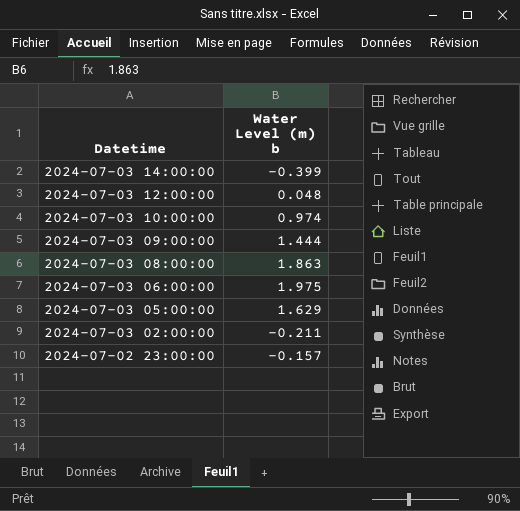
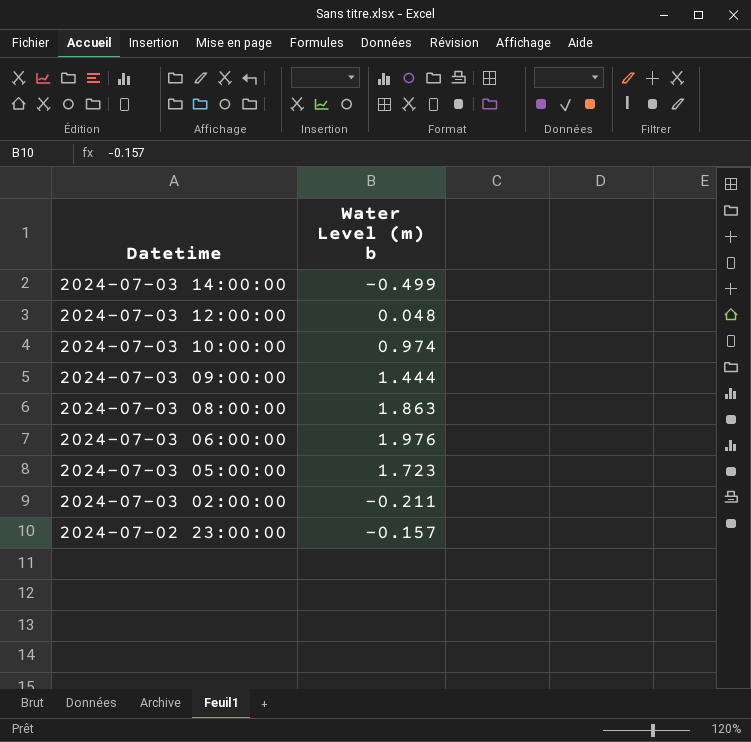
2024-07-03 14:00:00 | Water Level (m) b: -0.399 -> -0.499
2024-07-03 06:00:00 | Water Level (m) b: 1.975 -> 1.976
2024-07-03 05:00:00 | Water Level (m) b: 1.629 -> 1.723

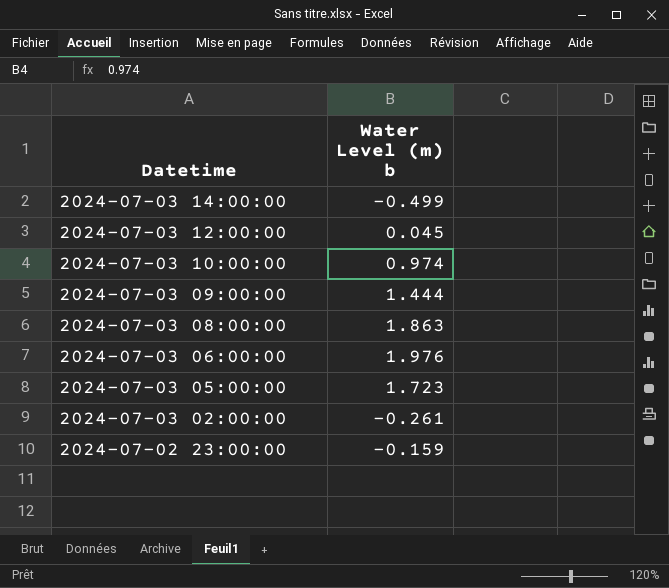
2024-07-03 12:00:00 | Water Level (m) b: 0.048 -> 0.045
2024-07-03 02:00:00 | Water Level (m) b: -0.211 -> -0.261
2024-07-02 23:00:00 | Water Level (m) b: -0.157 -> -0.159

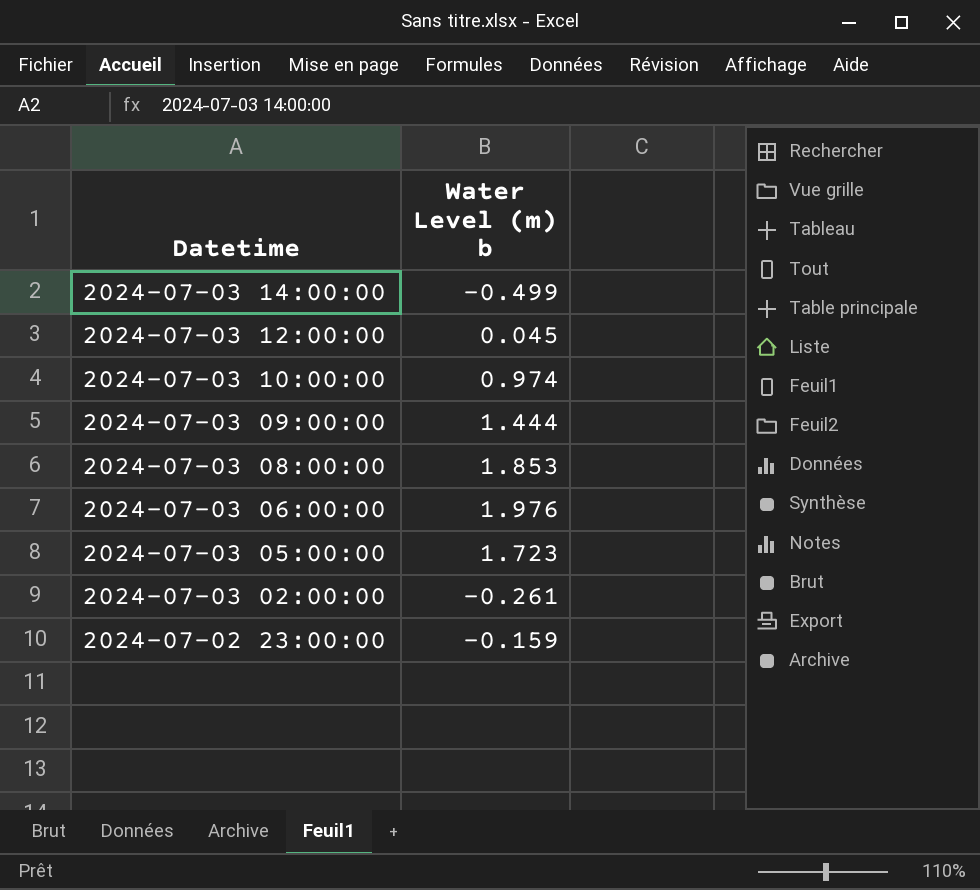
2024-07-03 08:00:00 | Water Level (m) b: 1.863 -> 1.853

